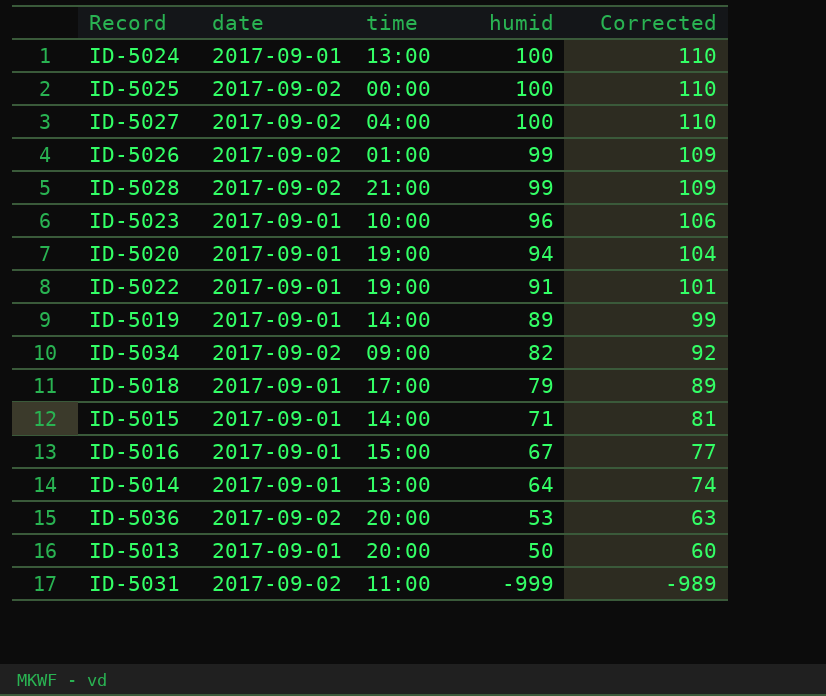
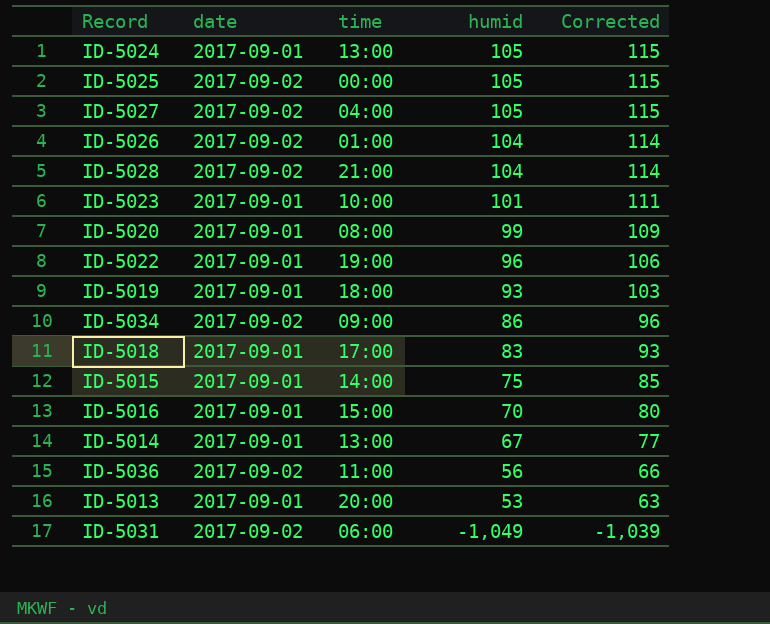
ID-5024 | humid: 100 -> 105
ID-5024 | Corrected: 110 -> 115
ID-5025 | humid: 100 -> 105
ID-5025 | Corrected: 110 -> 115
ID-5027 | humid: 100 -> 105
ID-5027 | Corrected: 110 -> 115
ID-5026 | humid: 99 -> 104
ID-5026 | Corrected: 109 -> 114
ID-5028 | humid: 99 -> 104
ID-5028 | Corrected: 109 -> 114
ID-5023 | humid: 96 -> 101
ID-5023 | Corrected: 106 -> 111
ID-5020 | time: 19:00 -> 08:00
ID-5020 | humid: 94 -> 99
ID-5020 | Corrected: 104 -> 109
ID-5022 | humid: 91 -> 96
ID-5022 | Corrected: 101 -> 106
ID-5019 | time: 14:00 -> 18:00
ID-5019 | humid: 89 -> 93
ID-5019 | Corrected: 99 -> 103
ID-5034 | humid: 82 -> 86
ID-5034 | Corrected: 92 -> 96
ID-5018 | humid: 79 -> 83
ID-5018 | Corrected: 89 -> 93
ID-5015 | humid: 71 -> 75
ID-5015 | Corrected: 81 -> 85
ID-5016 | humid: 67 -> 70
ID-5016 | Corrected: 77 -> 80
ID-5014 | humid: 64 -> 67
ID-5014 | Corrected: 74 -> 77
ID-5036 | time: 20:00 -> 11:00
ID-5036 | humid: 53 -> 56
ID-5036 | Corrected: 63 -> 66
ID-5013 | humid: 50 -> 53
ID-5013 | Corrected: 60 -> 63
ID-5031 | time: 11:00 -> 06:00
ID-5031 | humid: -999 -> -1,049
ID-5031 | Corrected: -989 -> -1,039

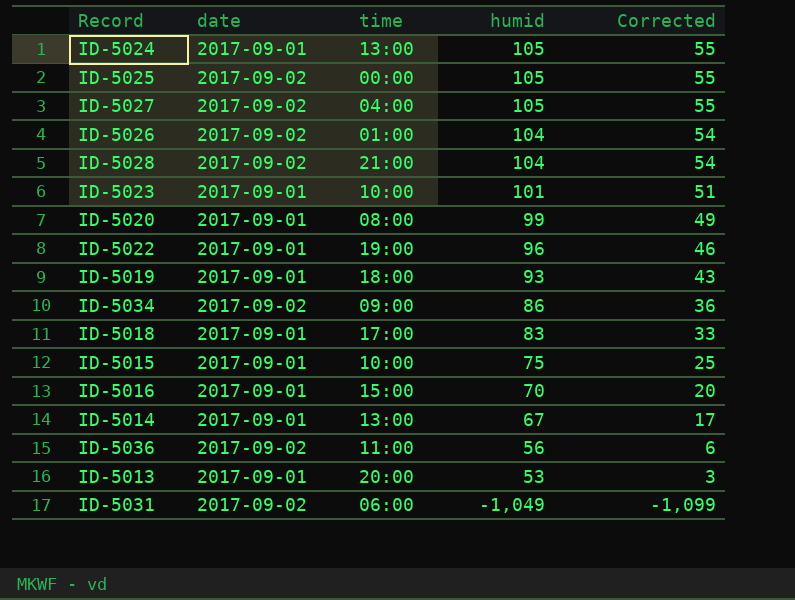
column Corrected | formula: [humid] + 10 -> [humid] - 50
ID-5015 | time: 14:00 -> 10:00

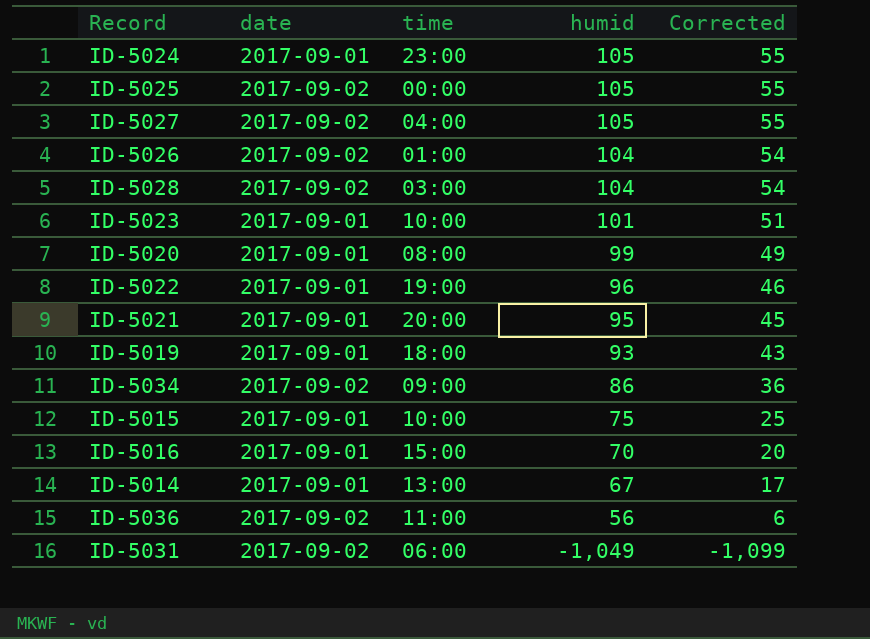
row ID-5018: 2017-09-01 | 17:00 | 83 | 33 -> none
row ID-5013: 2017-09-01 | 20:00 | 53 | 3 -> none
ID-5024 | time: 13:00 -> 23:00
ID-5028 | time: 21:00 -> 03:00
row ID-5021: none -> 2017-09-01 | 20:00 | 95 | 45

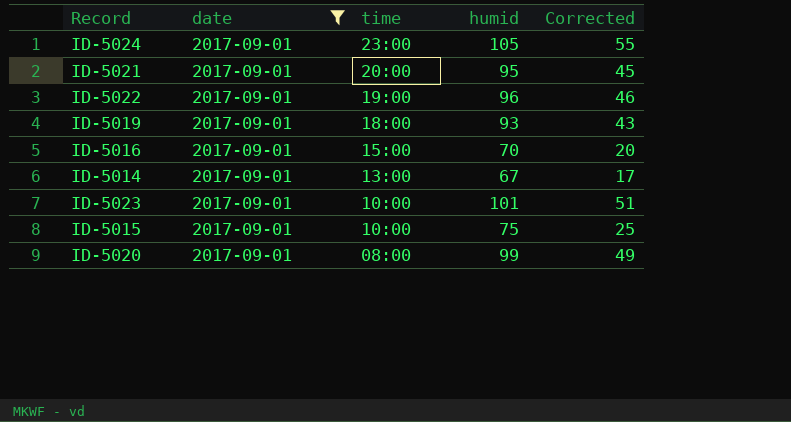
filter: none -> date = 2017-09-01
row order: humid descending -> time descending

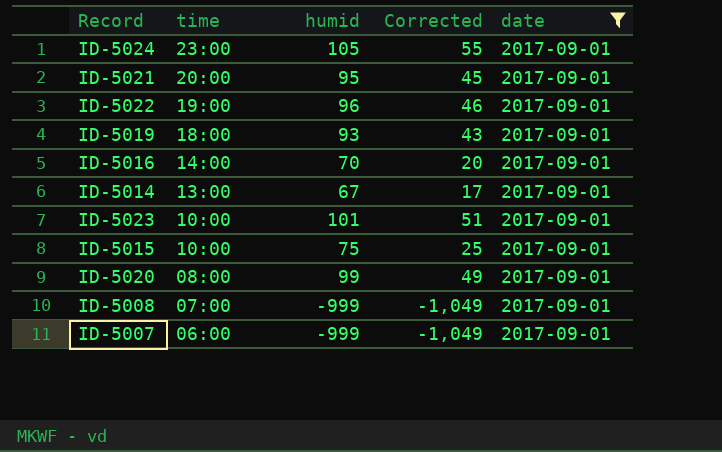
column date | position: 2 -> 5
ID-5016 | time: 15:00 -> 14:00
row ID-5008: none -> 07:00 | -999 | -1,049 | 2017-09-01
row ID-5007: none -> 06:00 | -999 | -1,049 | 2017-09-01

